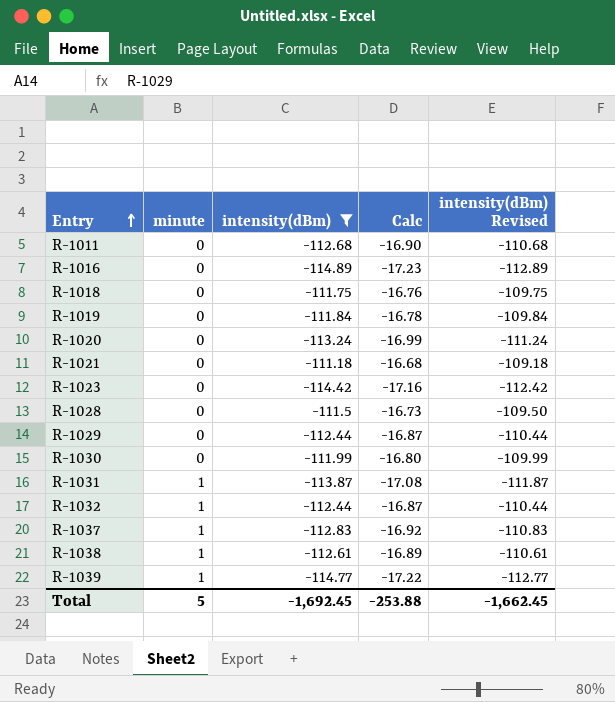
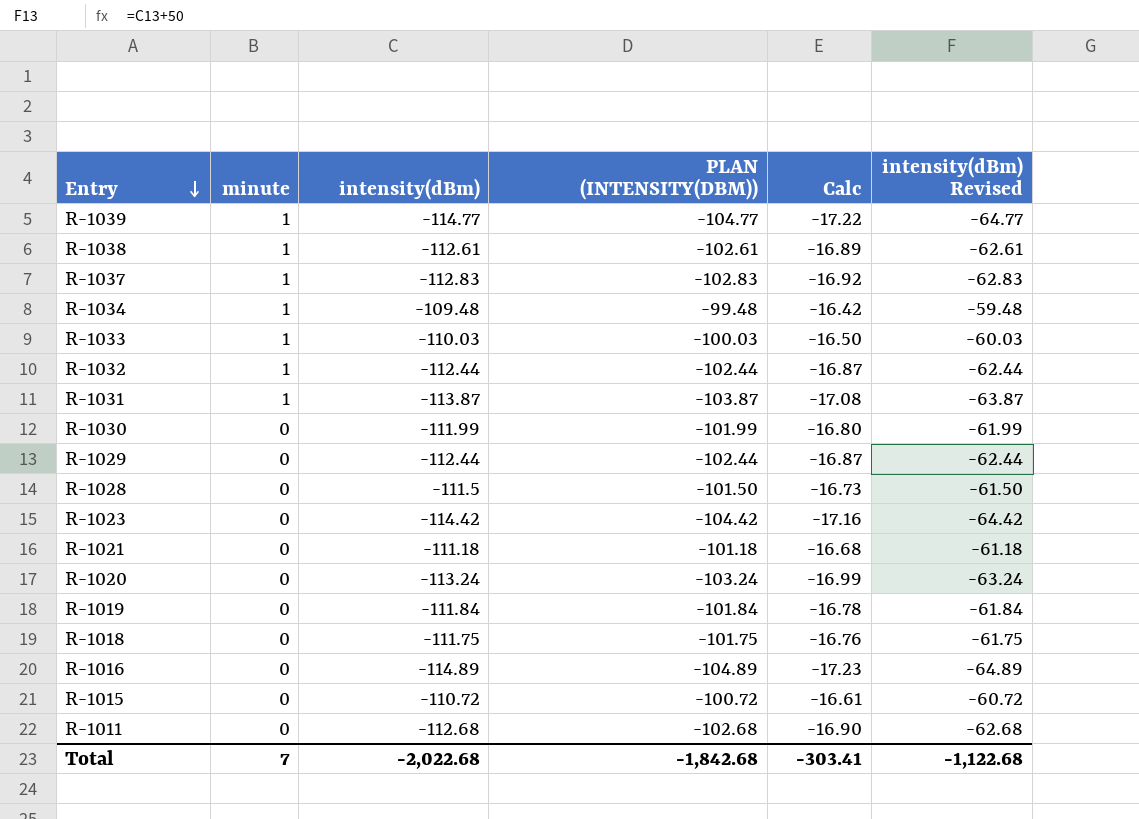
filter: intensity(dBm) <= -111.18 -> none
row order: Entry ascending -> Entry descending
column PLAN (INTENSITY(DBM)) | formula: none -> [intensity(dBm)] + 10
column intensity(dBm) Revised | formula: [intensity(dBm)] + 2 -> [intensity(dBm)] + 50
Total | minute: 5 -> 7
Total | intensity(dBm): -1,692.45 -> -2,022.68
Total | Calc: -253.88 -> -303.41
Total | intensity(dBm) Revised: -1,662.45 -> -1,122.68

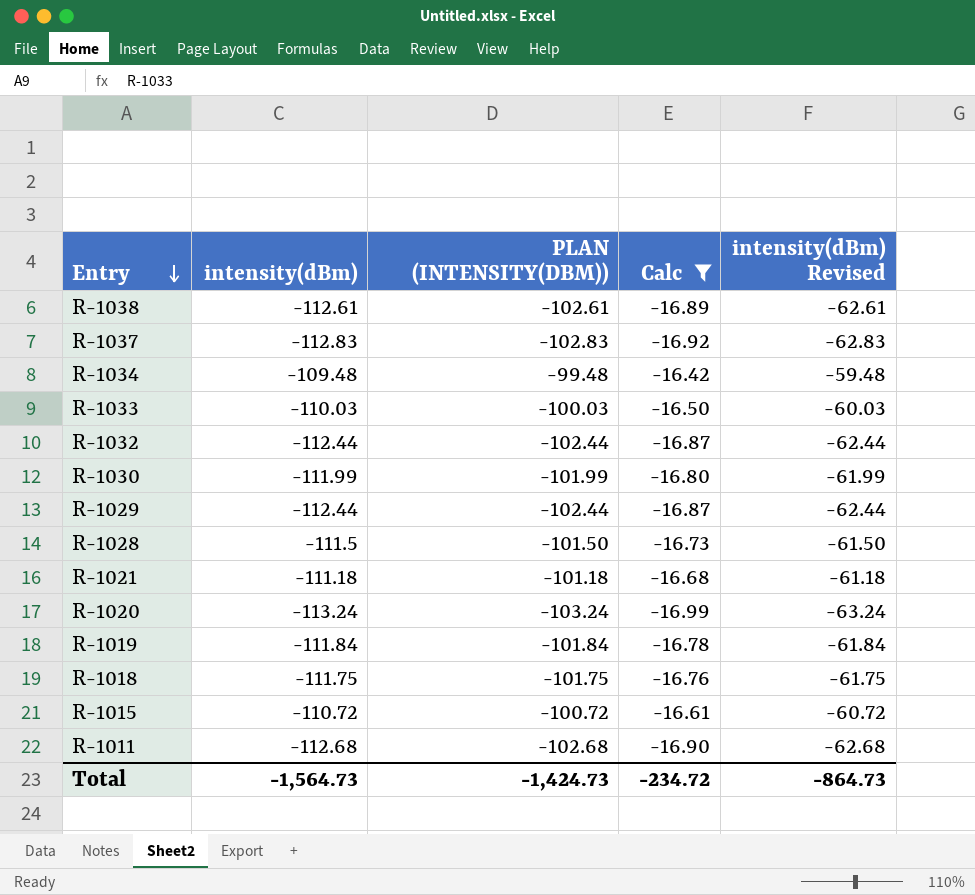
filter: none -> Calc >= -16.99
column minute | position: 2 -> none
Total | intensity(dBm): -2,022.68 -> -1,564.73
Total | PLAN (INTENSITY(DBM)): -1,842.68 -> -1,424.73
Total | Calc: -303.41 -> -234.72
Total | intensity(dBm) Revised: -1,122.68 -> -864.73

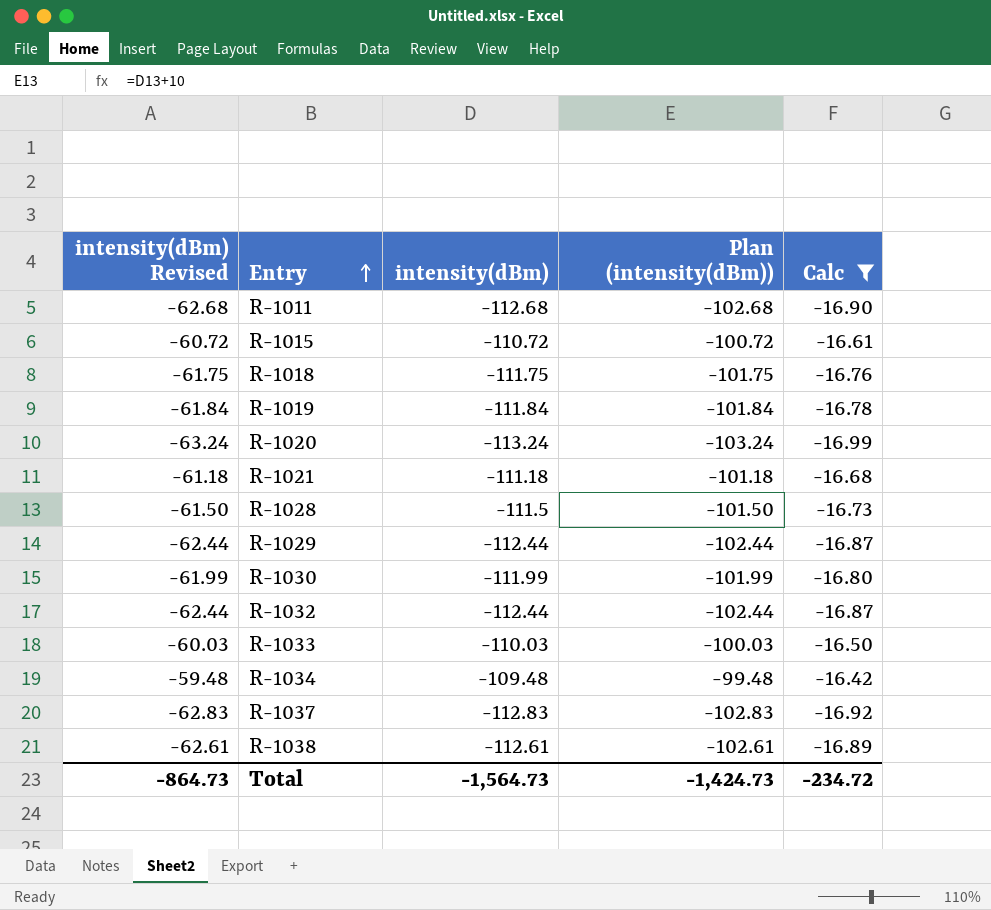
row order: Entry descending -> Entry ascending
column intensity(dBm) Revised | position: 5 -> 1
column name: PLAN (INTENSITY(DBM)) -> Plan (intensity(dBm))

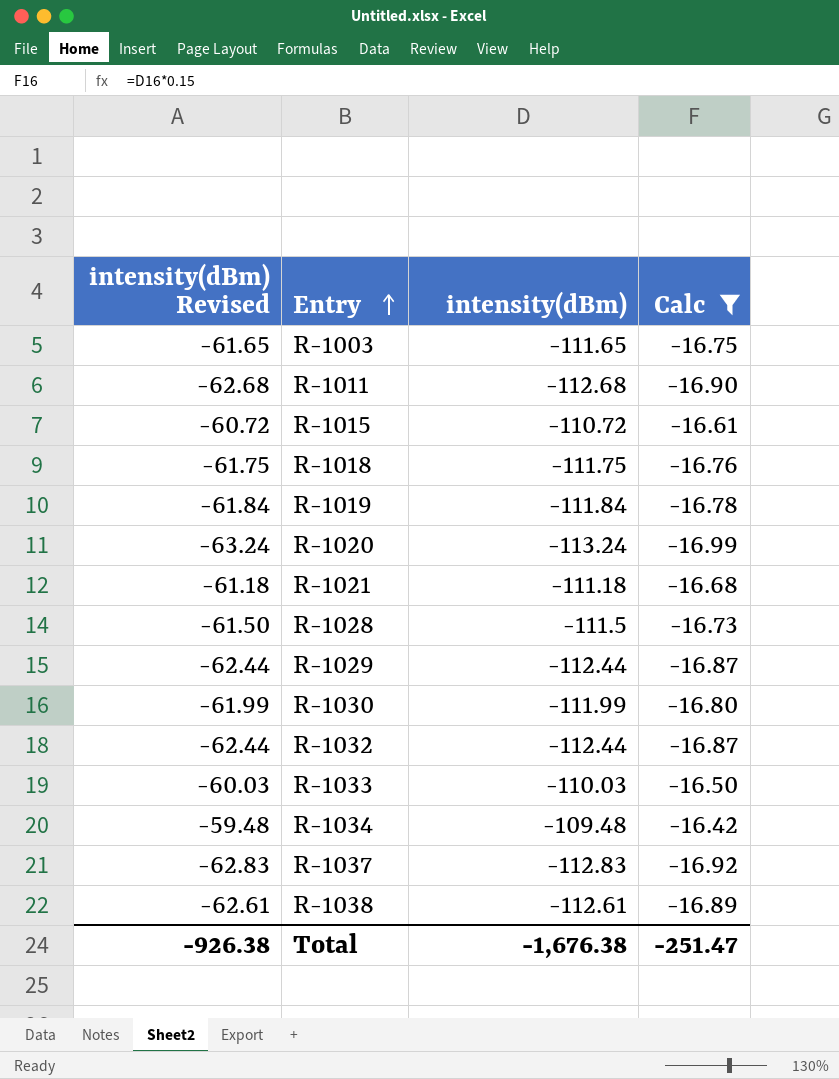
column Plan (intensity(dBm)) | formula: [intensity(dBm)] + 10 -> none
row R-1003: none -> -61.65 | -111.65 | -16.75
Total | intensity(dBm) Revised: -864.73 -> -926.38
Total | intensity(dBm): -1,564.73 -> -1,676.38
Total | Calc: -234.72 -> -251.47

